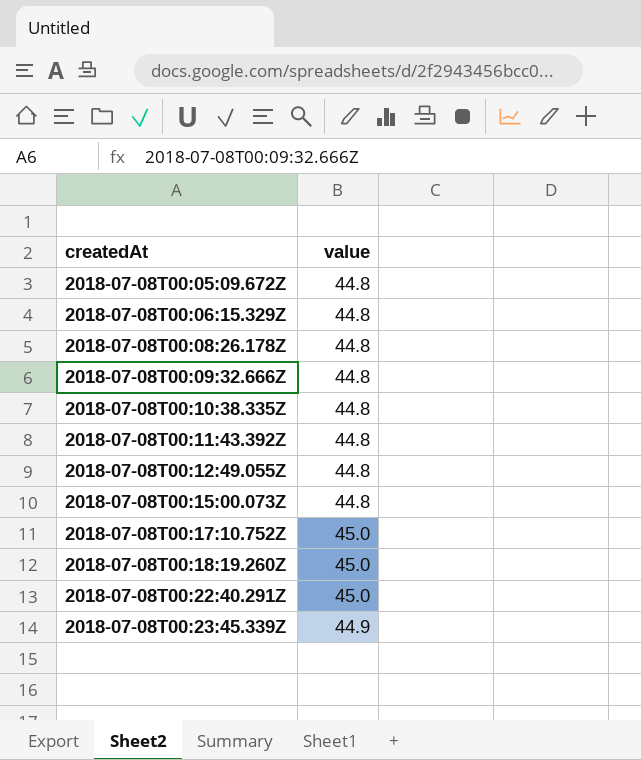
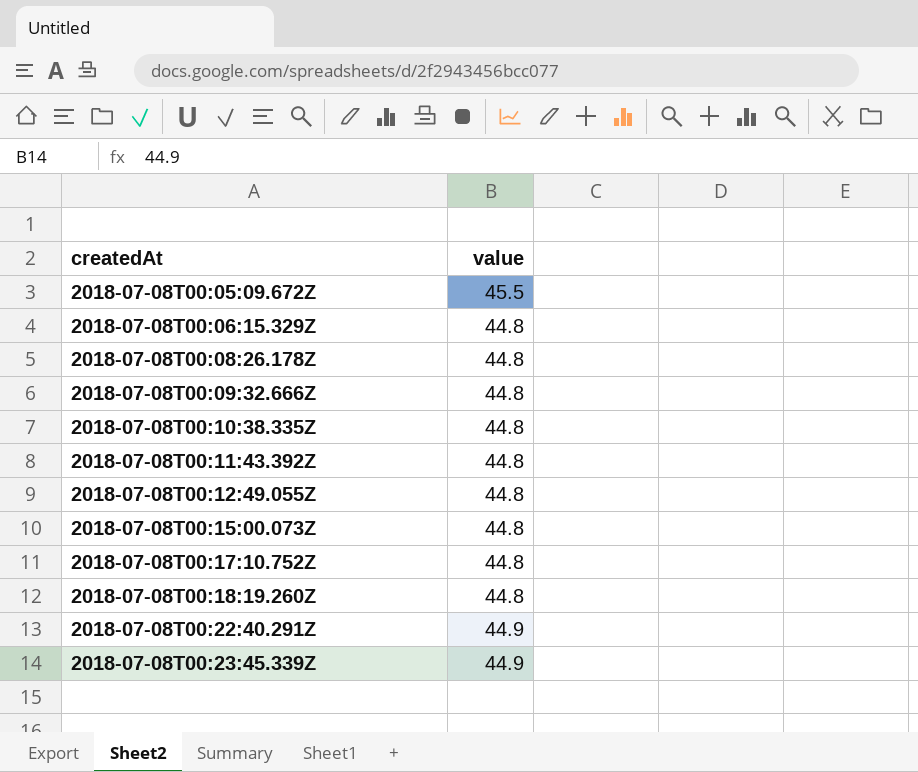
2018-07-08T00:05:09.672Z | value: 44.8 -> 45.5
2018-07-08T00:17:10.752Z | value: 45.0 -> 44.8
2018-07-08T00:18:19.260Z | value: 45.0 -> 44.8
2018-07-08T00:22:40.291Z | value: 45.0 -> 44.9

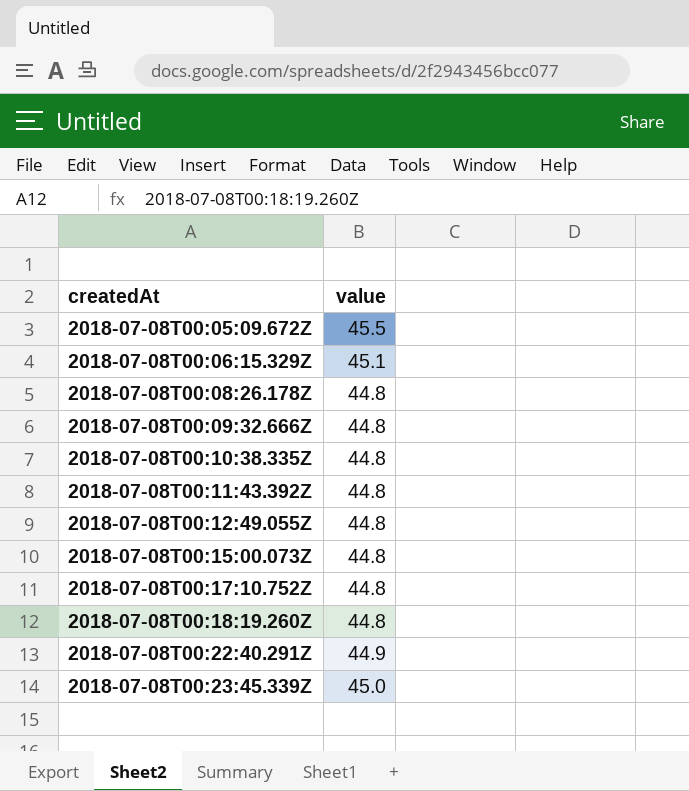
2018-07-08T00:06:15.329Z | value: 44.8 -> 45.1
2018-07-08T00:23:45.339Z | value: 44.9 -> 45.0

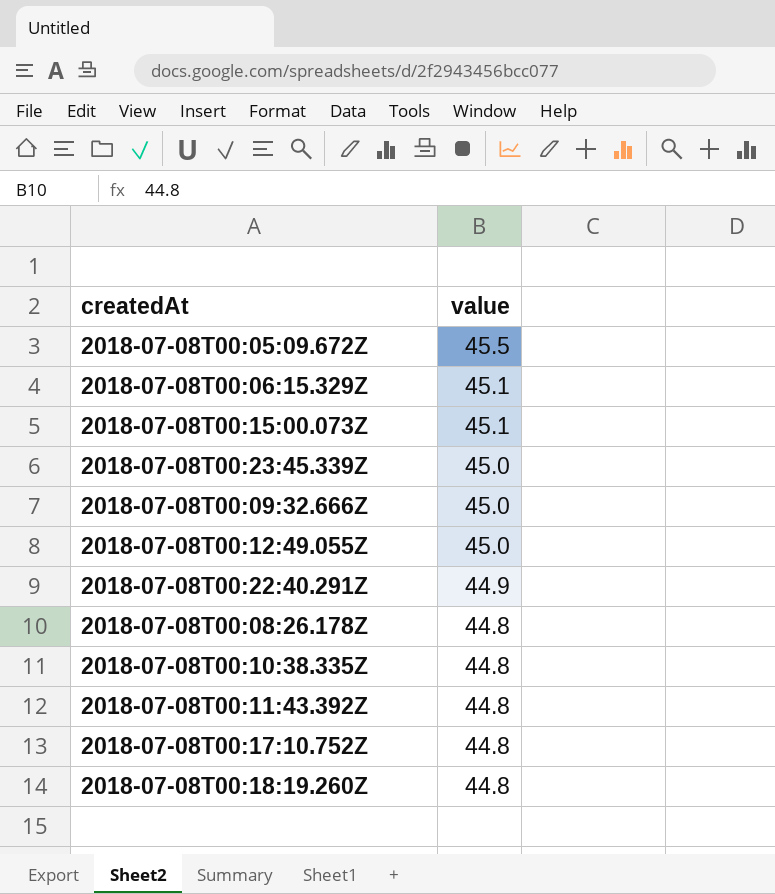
row order: createdAt ascending -> value descending
2018-07-08T00:15:00.073Z | value: 44.8 -> 45.1
2018-07-08T00:09:32.666Z | value: 44.8 -> 45.0
2018-07-08T00:12:49.055Z | value: 44.8 -> 45.0

